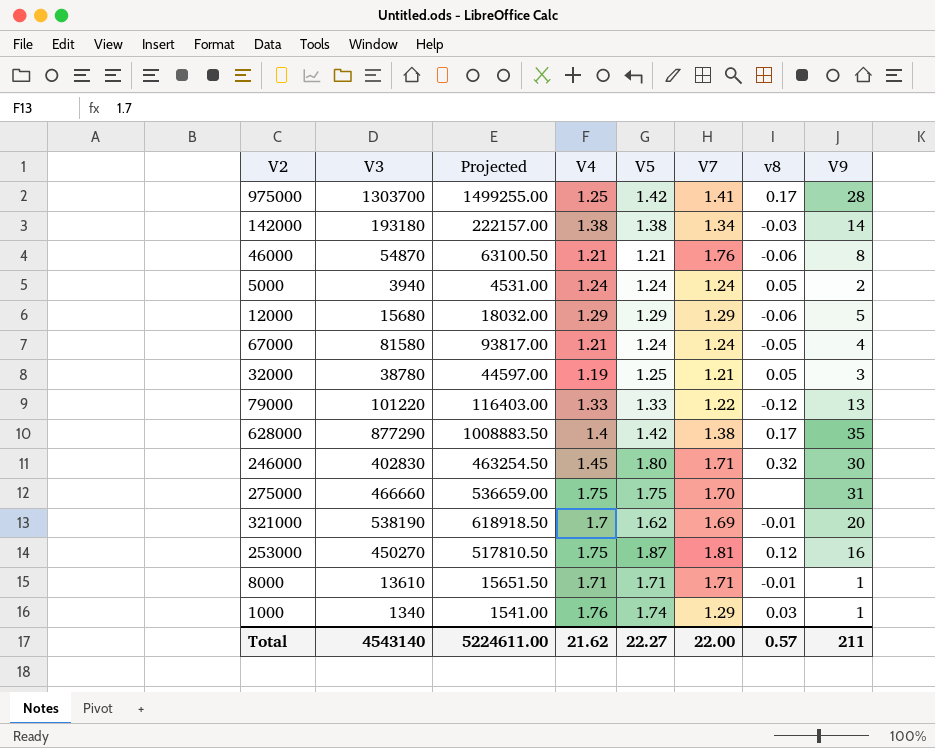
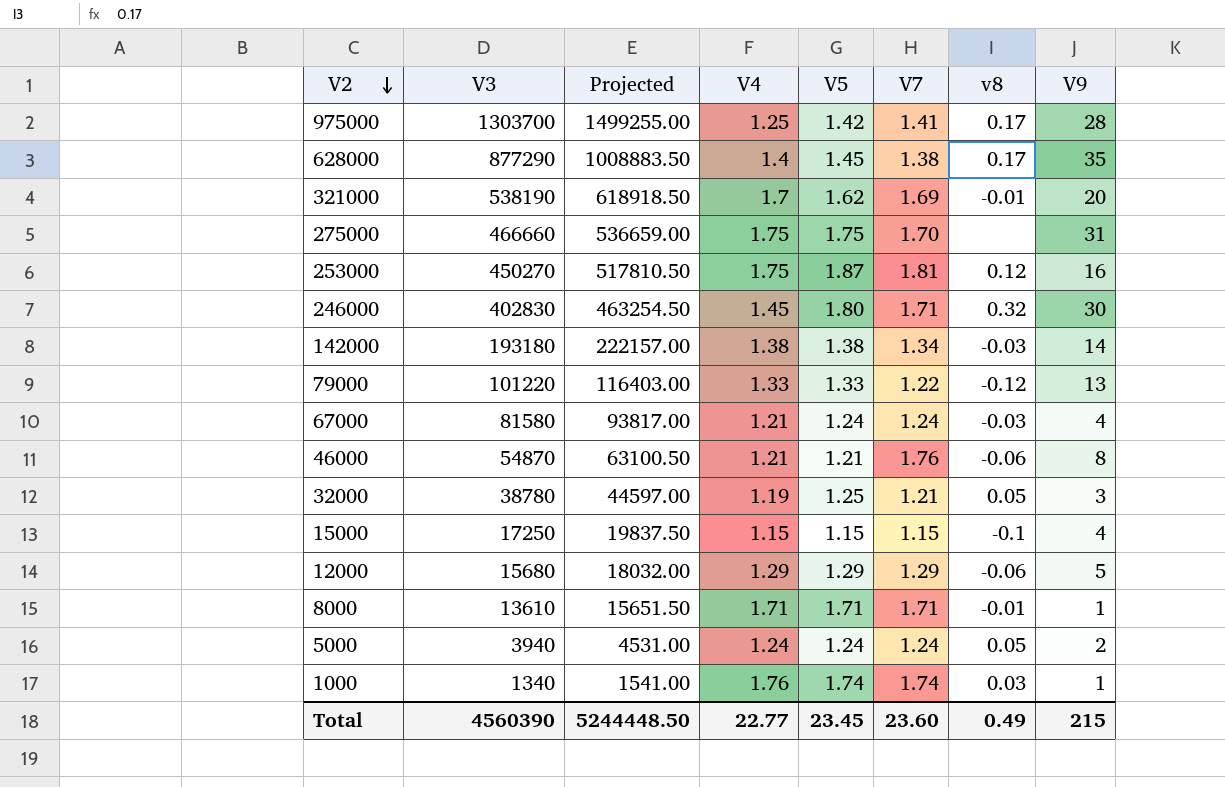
row order: none -> V2 descending
628000 | V5: 1.42 -> 1.45
67000 | v8: -0.05 -> -0.03
row 15000: none -> 17250 | 19837.50 | 1.15 | 1.15 | 1.15 | -0.1 | 4
1000 | V7: 1.29 -> 1.74
Total | V3: 4543140 -> 4560390
Total | Projected: 5224611.00 -> 5244448.50
Total | V4: 21.62 -> 22.77
Total | V5: 22.27 -> 23.45
Total | V7: 22.00 -> 23.60
Total | v8: 0.57 -> 0.49
Total | V9: 211 -> 215

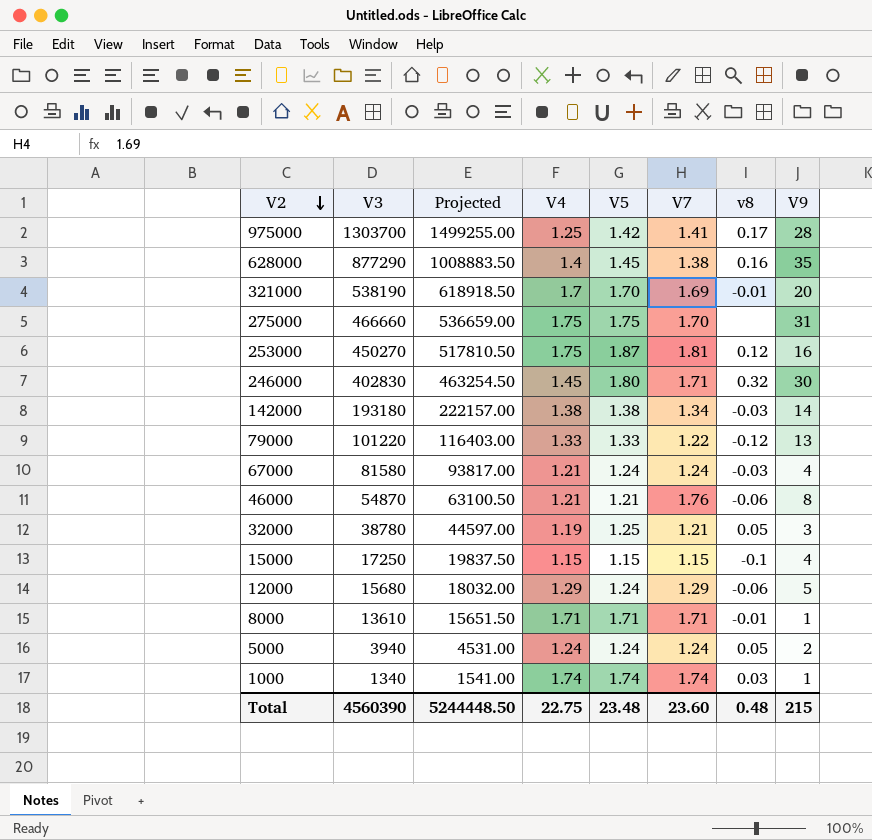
628000 | v8: 0.17 -> 0.16
321000 | V5: 1.62 -> 1.70
12000 | V5: 1.29 -> 1.24
1000 | V4: 1.76 -> 1.74
Total | V4: 22.77 -> 22.75
Total | V5: 23.45 -> 23.48
Total | v8: 0.49 -> 0.48

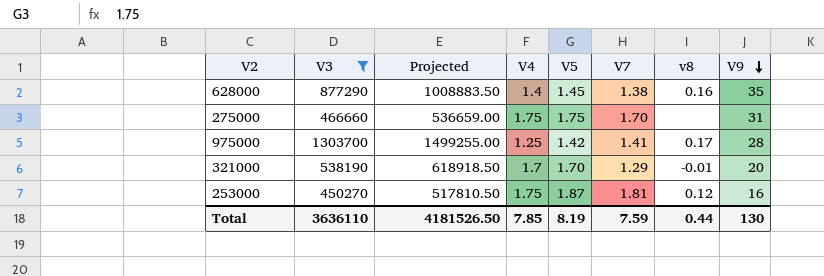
filter: none -> V3 >= 450270
row order: V2 descending -> V9 descending
321000 | V7: 1.69 -> 1.29
Total | V3: 4560390 -> 3636110
Total | Projected: 5244448.50 -> 4181526.50
Total | V4: 22.75 -> 7.85
Total | V5: 23.48 -> 8.19
Total | V7: 23.60 -> 7.59
Total | v8: 0.48 -> 0.44
Total | V9: 215 -> 130

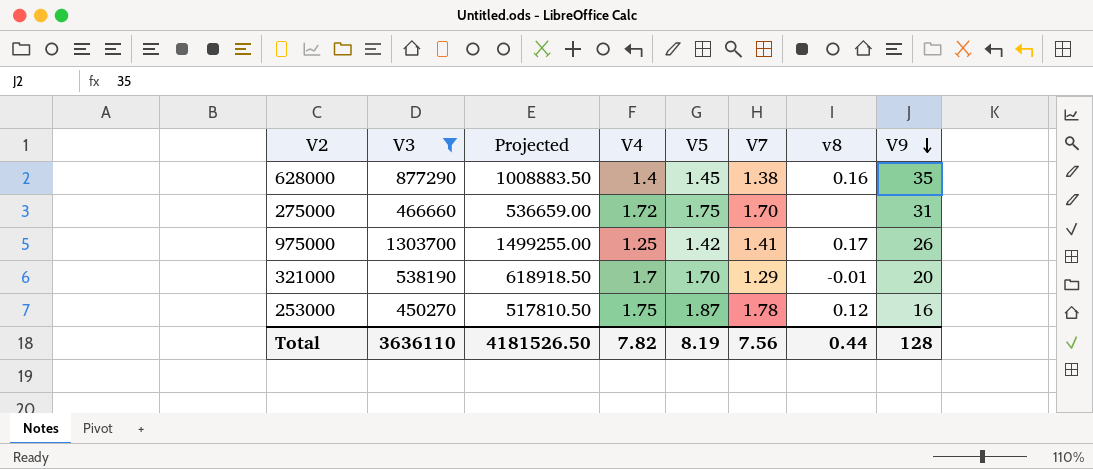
275000 | V4: 1.75 -> 1.72
975000 | V9: 28 -> 26
253000 | V7: 1.81 -> 1.78
Total | V4: 7.85 -> 7.82
Total | V7: 7.59 -> 7.56
Total | V9: 130 -> 128

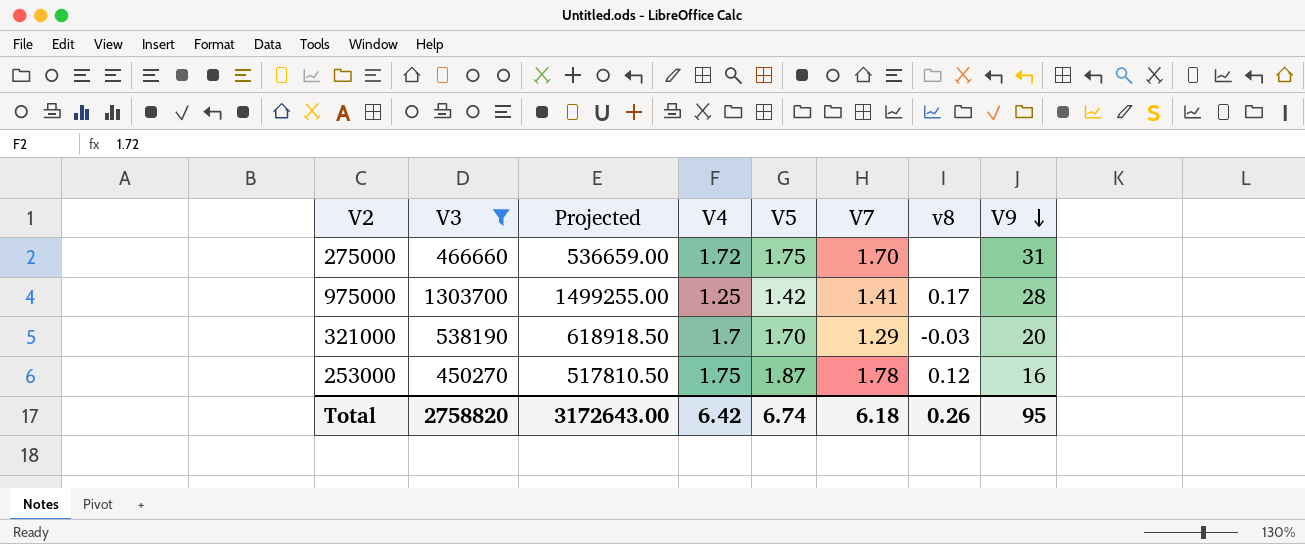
row 628000: 877290 | 1008883.50 | 1.4 | 1.45 | 1.38 | 0.16 | 35 -> none
975000 | V9: 26 -> 28
321000 | v8: -0.01 -> -0.03
Total | V3: 3636110 -> 2758820
Total | Projected: 4181526.50 -> 3172643.00
Total | V4: 7.82 -> 6.42
Total | V5: 8.19 -> 6.74
Total | V7: 7.56 -> 6.18
Total | v8: 0.44 -> 0.26
Total | V9: 128 -> 95

